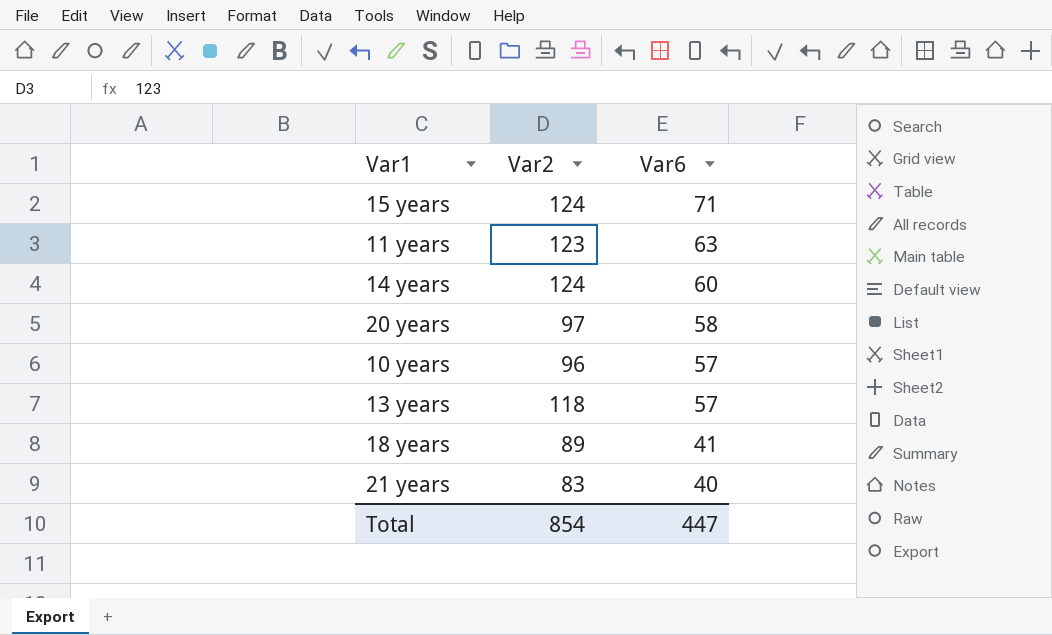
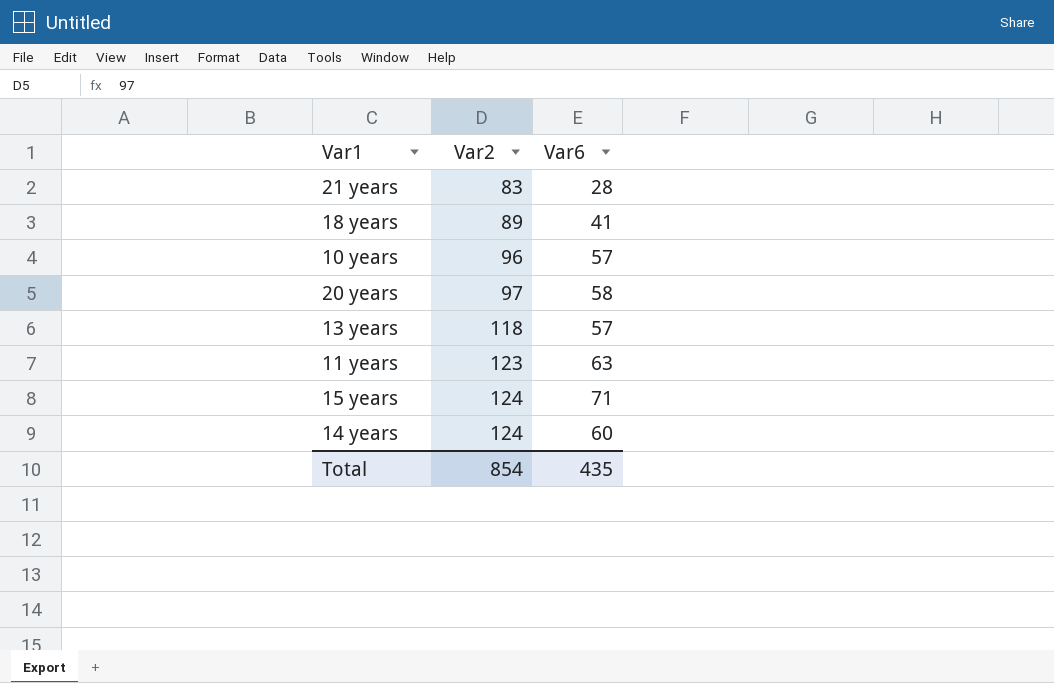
row order: Var6 descending -> Var2 ascending
21 years | Var6: 40 -> 28
Total | Var6: 447 -> 435

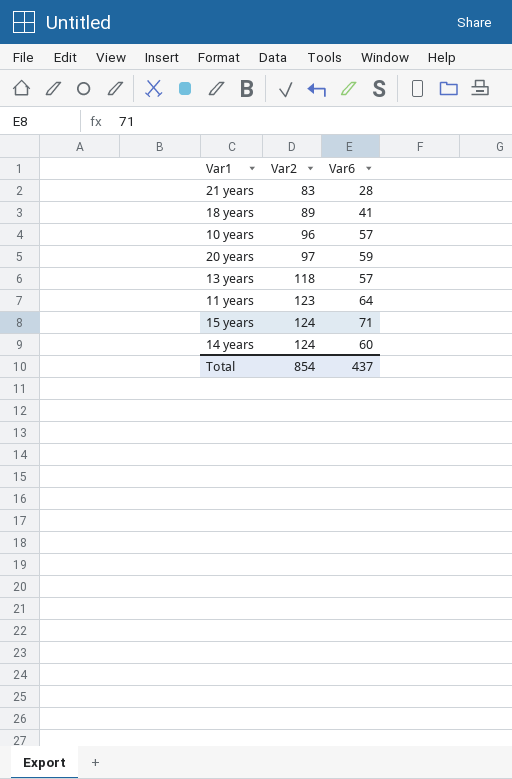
20 years | Var6: 58 -> 59
11 years | Var6: 63 -> 64
Total | Var6: 435 -> 437

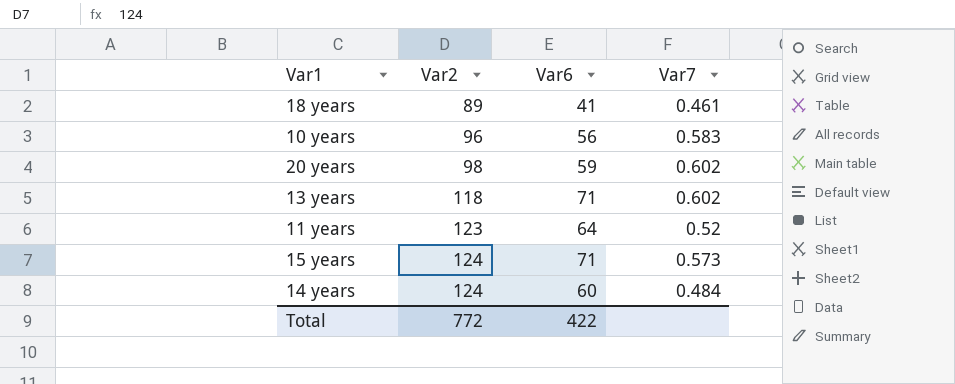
column Var7 | formula: none -> [Var6] / [Var2]
row 21 years: 83 | 28 -> none
10 years | Var6: 57 -> 56
20 years | Var2: 97 -> 98
13 years | Var6: 57 -> 71
Total | Var2: 854 -> 772
Total | Var6: 437 -> 422

